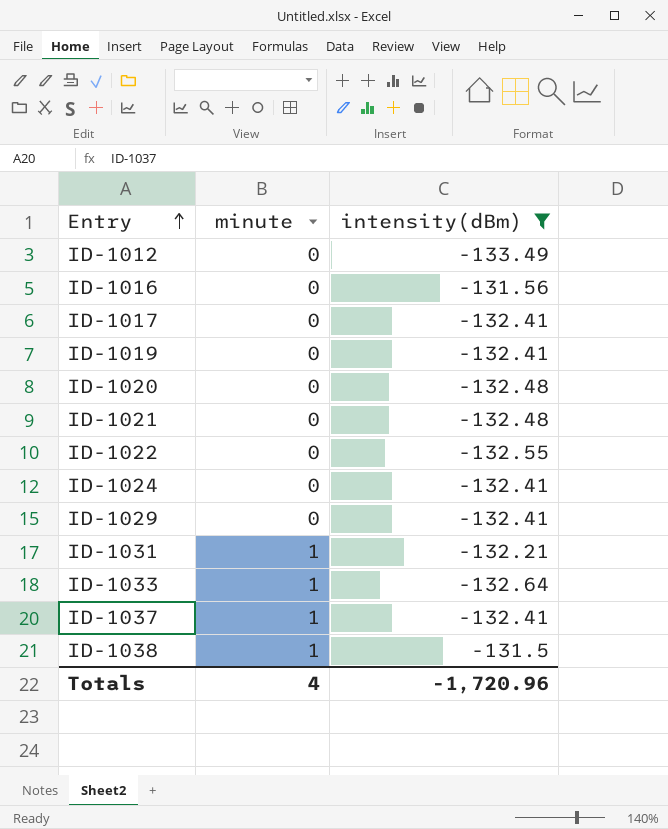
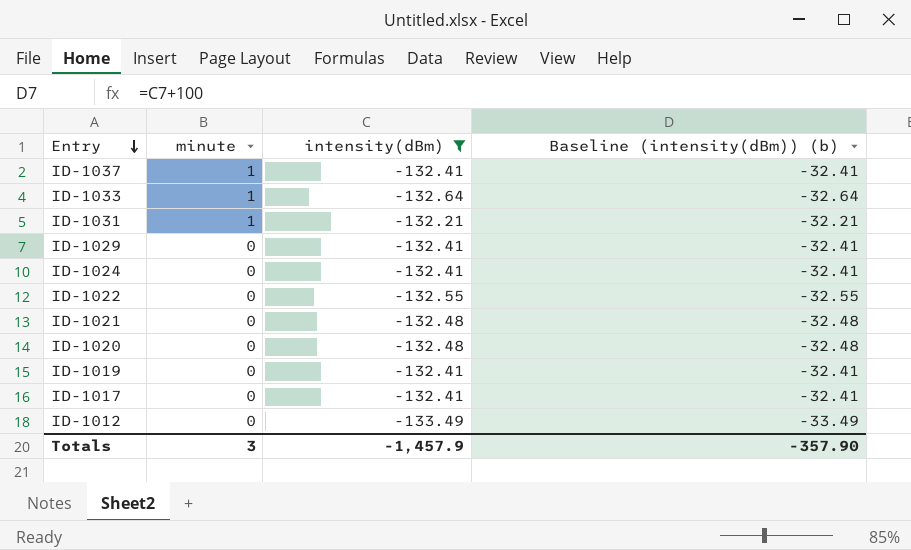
row order: Entry ascending -> Entry descending
column Baseline (intensity(dBm)) (b) | formula: none -> [intensity(dBm)] + 100
row ID-1016: 0 | -131.56 -> none
row ID-1038: 1 | -131.5 -> none
Totals | minute: 4 -> 3
Totals | intensity(dBm): -1,720.96 -> -1,457.9

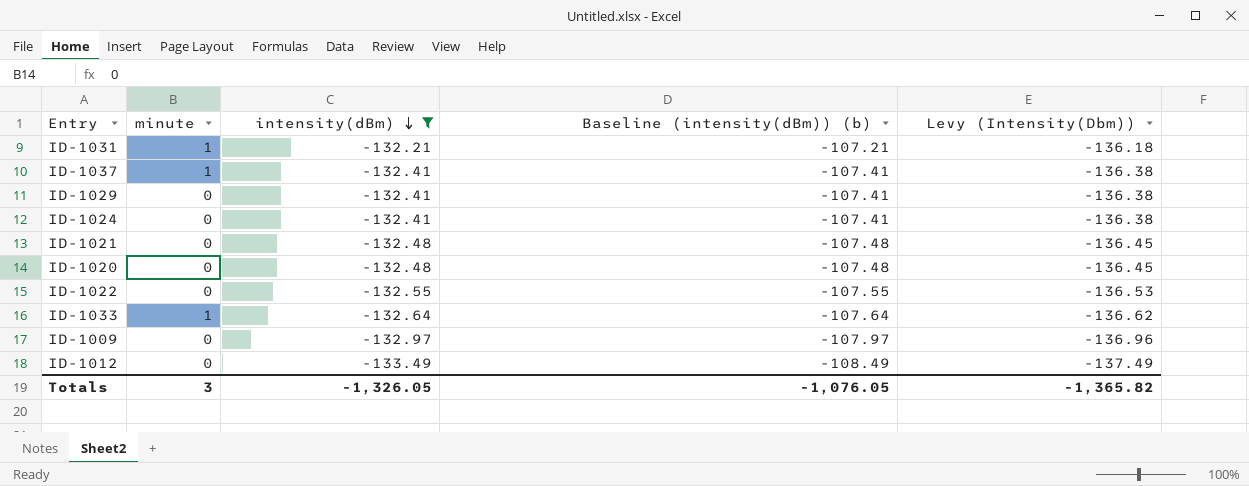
row order: Entry descending -> intensity(dBm) descending
column Baseline (intensity(dBm)) (b) | formula: [intensity(dBm)] + 100 -> [intensity(dBm)] + 25
column Levy (Intensity(Dbm)) | formula: none -> [intensity(dBm)] * 1.03
row ID-1019: 0 | -132.41 | -32.41 -> none
row ID-1017: 0 | -132.41 | -32.41 -> none
row ID-1009: none -> 0 | -132.97 | -107.97 | -136.96
Totals | intensity(dBm): -1,457.9 -> -1,326.05
Totals | Baseline (intensity(dBm)) (b): -357.90 -> -1,076.05

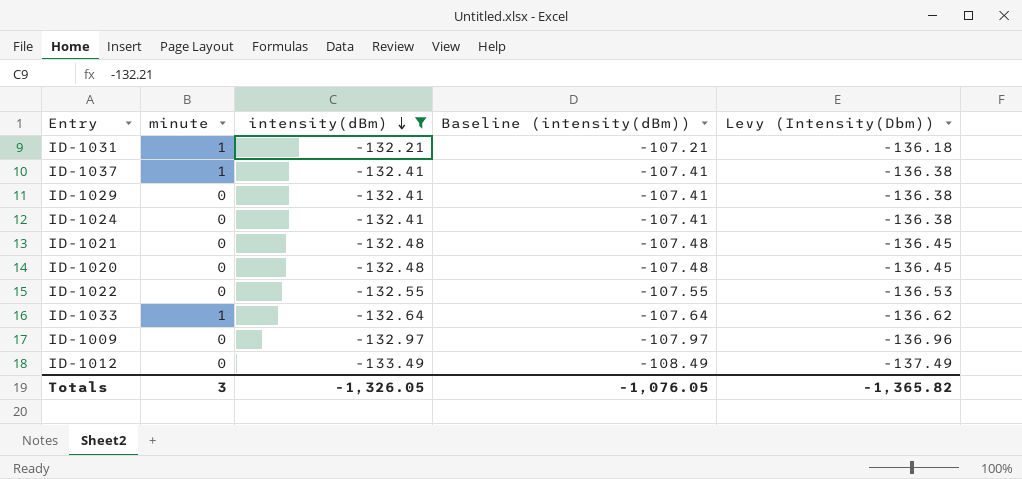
column name: Baseline (intensity(dBm)) (b) -> Baseline (intensity(dBm))

